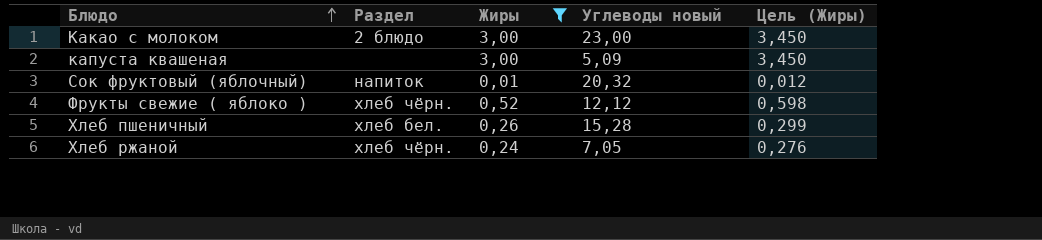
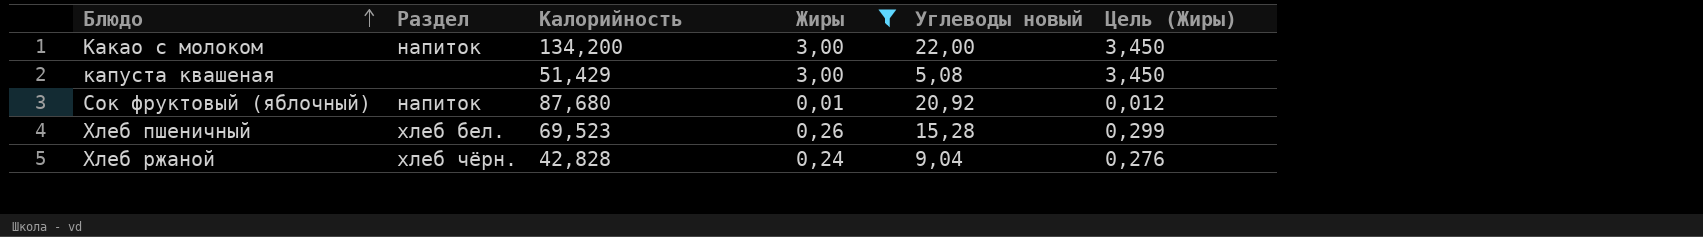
column Калорийность | position: none -> 3
row Фрукты свежие ( яблоко ): хлеб чёрн. | 0,52 | 12,12 | 0,598 -> none
Какао с молоком | Раздел: 2 блюдо -> напиток
Какао с молоком | Углеводы новый: 23,00 -> 22,00
капуста квашеная | Углеводы новый: 5,09 -> 5,08
Сок фруктовый (яблочный) | Углеводы новый: 20,32 -> 20,92
Хлеб ржаной | Углеводы новый: 7,05 -> 9,04

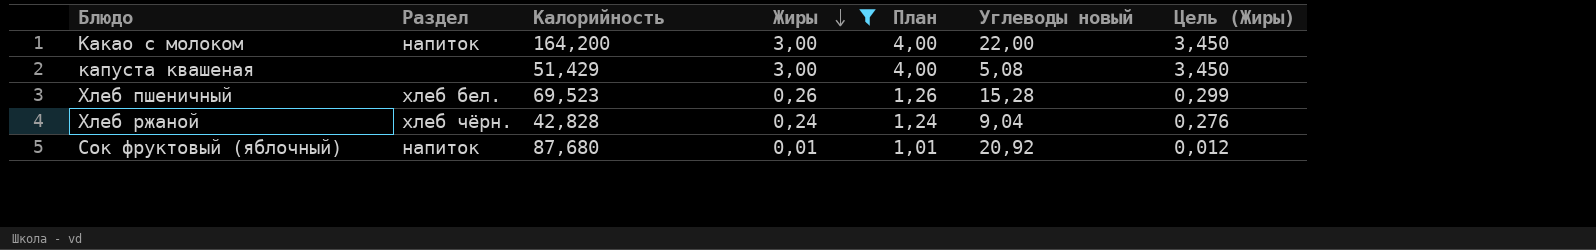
row order: Блюдо ascending -> Жиры descending
column План | formula: none -> [Жиры] + 1
Какао с молоком | Калорийность: 134,200 -> 164,200

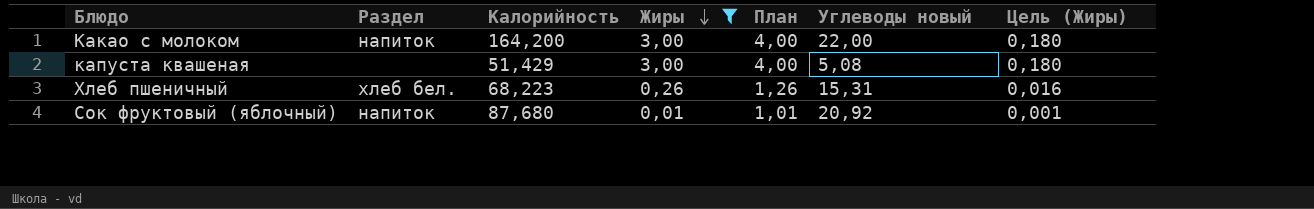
column Цель (Жиры) | formula: [Жиры] * 1,15 -> [Жиры] * 0,06
row Хлеб ржаной: хлеб чёрн. | 42,828 | 0,24 | 1,24 | 9,04 | 0,276 -> none
Хлеб пшеничный | Калорийность: 69,523 -> 68,223
Хлеб пшеничный | Углеводы новый: 15,28 -> 15,31

